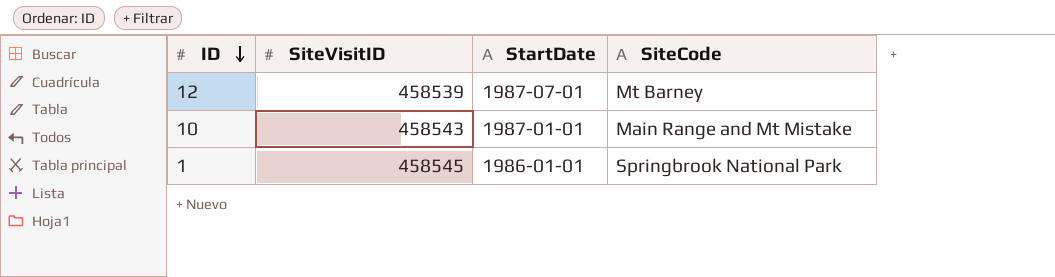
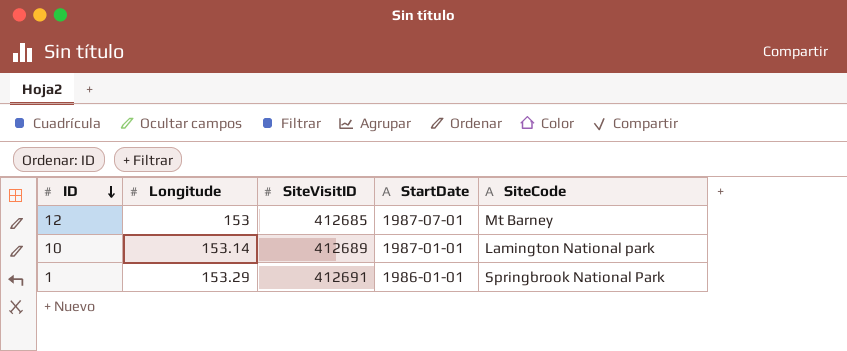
column Longitude | position: none -> 2
12 | SiteVisitID: 458539 -> 412685
10 | SiteVisitID: 458543 -> 412689
10 | SiteCode: Main Range and Mt Mistake -> Lamington National park
1 | SiteVisitID: 458545 -> 412691

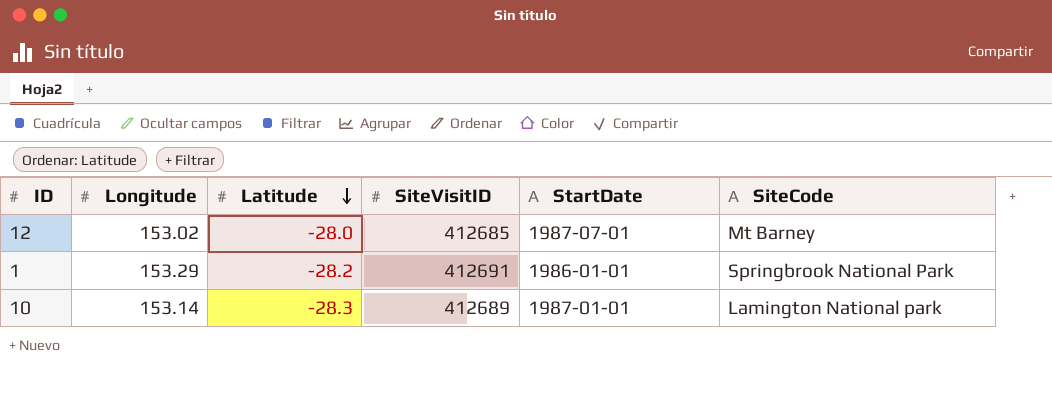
row order: ID descending -> Latitude descending
column Latitude | position: none -> 3
12 | Longitude: 153 -> 153.02

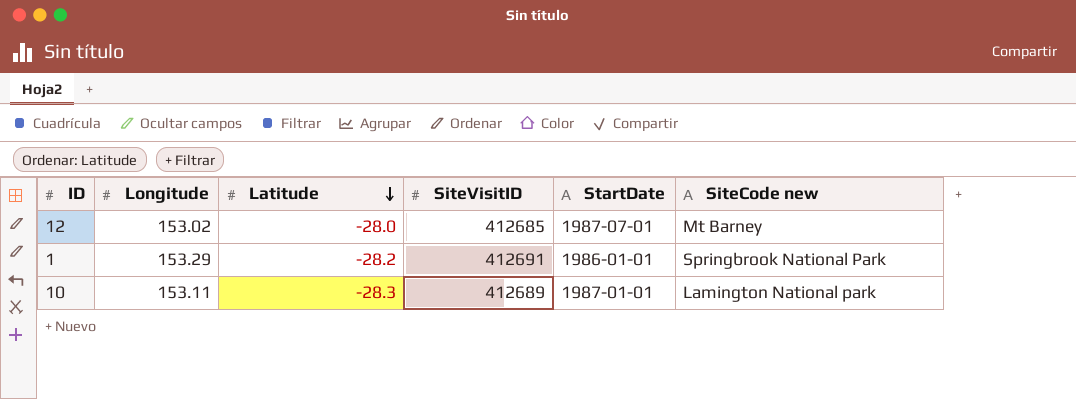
column name: SiteCode -> SiteCode new
10 | Longitude: 153.14 -> 153.11

